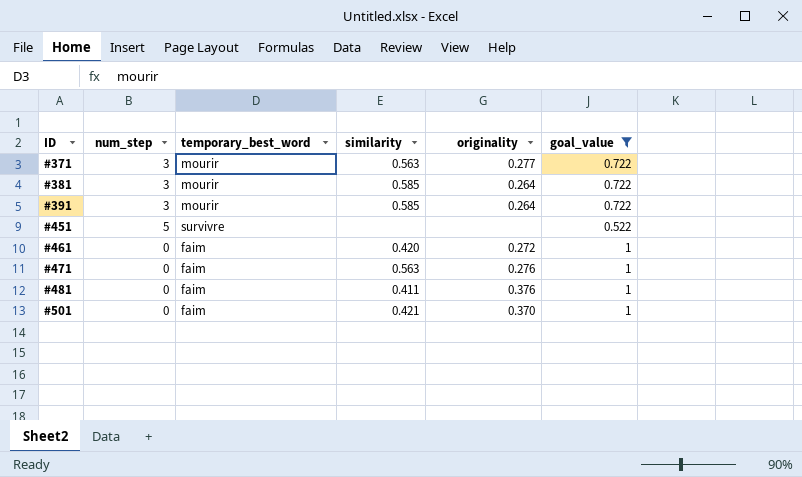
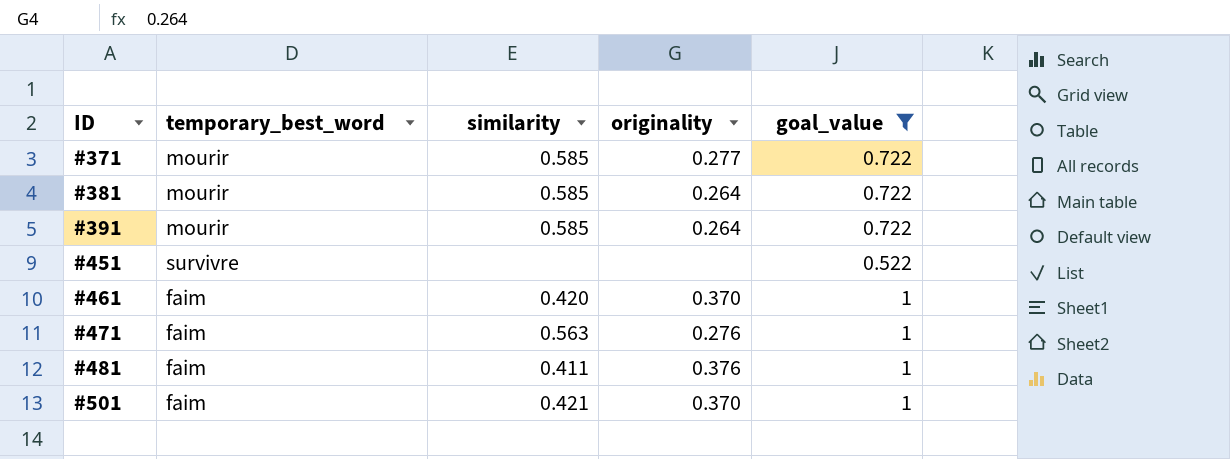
column num_step | position: 2 -> none
#371 | similarity: 0.563 -> 0.585
#461 | originality: 0.272 -> 0.370

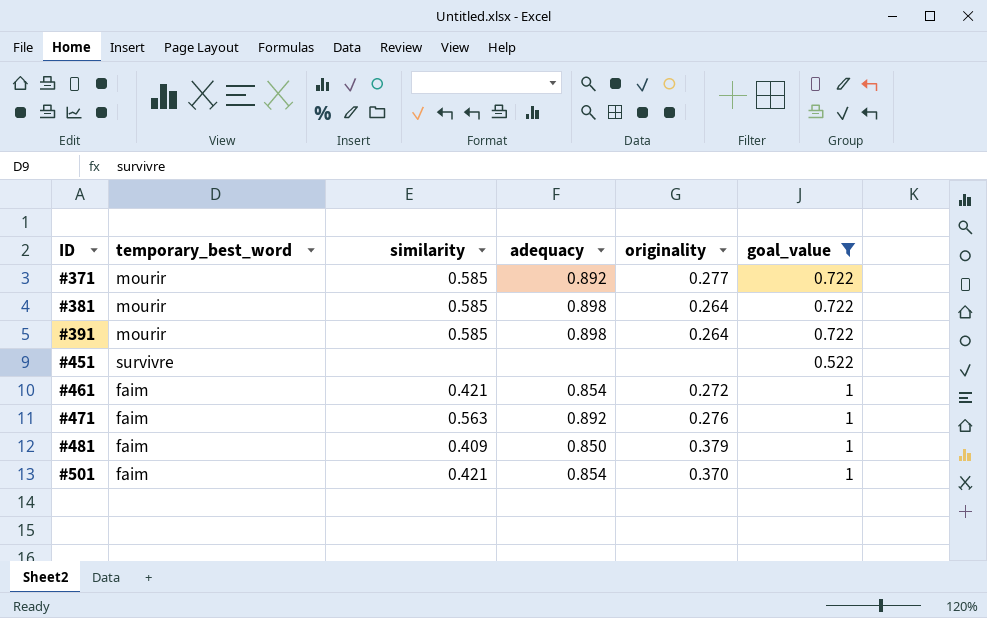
column adequacy | position: none -> 4
#461 | similarity: 0.420 -> 0.421
#461 | originality: 0.370 -> 0.272
#481 | similarity: 0.411 -> 0.409
#481 | originality: 0.376 -> 0.379

